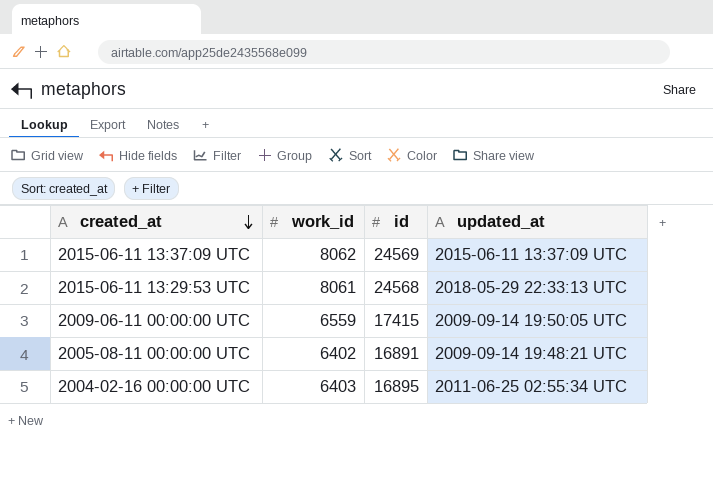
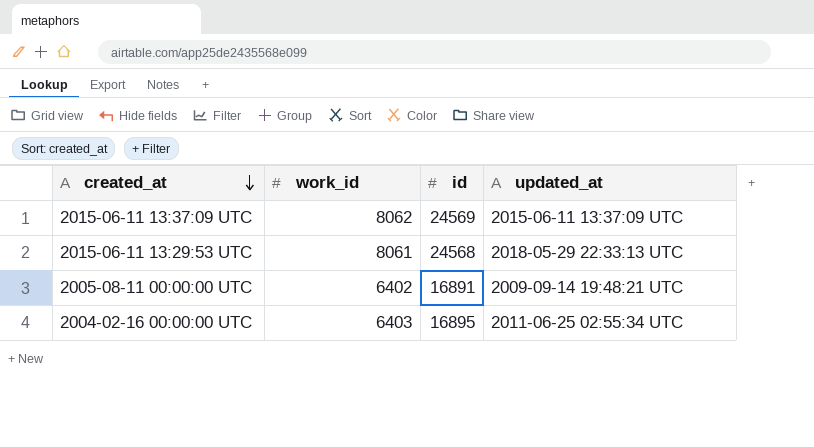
row 2009-06-11 00:00:00 UTC: 6559 | 17415 | 2009-09-14 19:50:05 UTC -> none

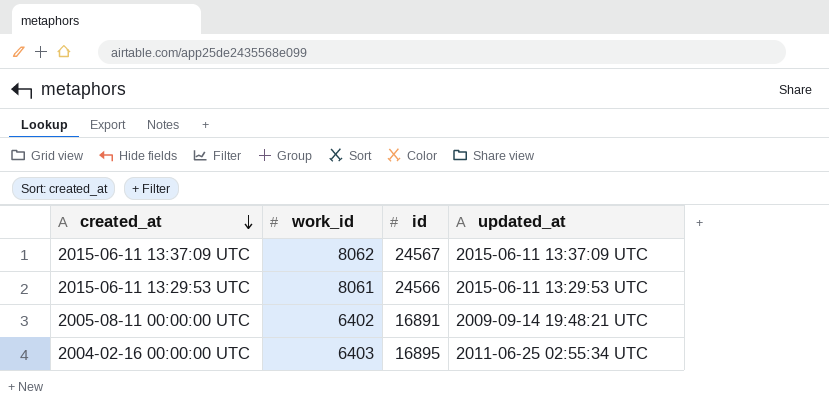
2015-06-11 13:37:09 UTC | id: 24569 -> 24567
2015-06-11 13:29:53 UTC | id: 24568 -> 24566
2015-06-11 13:29:53 UTC | updated_at: 2018-05-29 22:33:13 UTC -> 2015-06-11 13:29:53 UTC

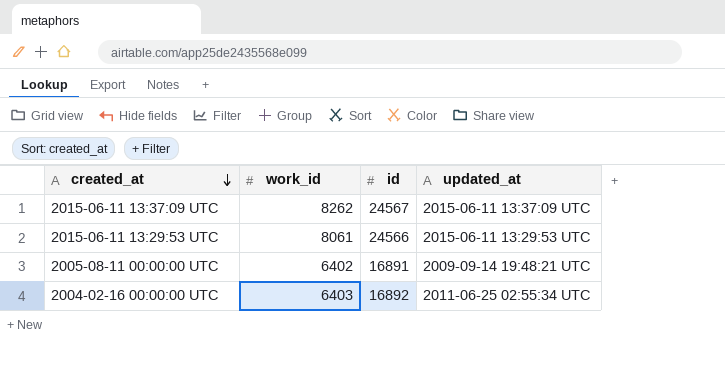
2015-06-11 13:37:09 UTC | work_id: 8062 -> 8262
2004-02-16 00:00:00 UTC | id: 16895 -> 16892

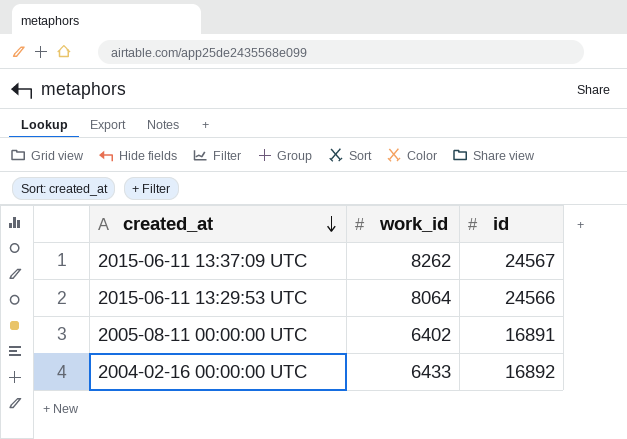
column updated_at | position: 4 -> none
2015-06-11 13:29:53 UTC | work_id: 8061 -> 8064
2004-02-16 00:00:00 UTC | work_id: 6403 -> 6433

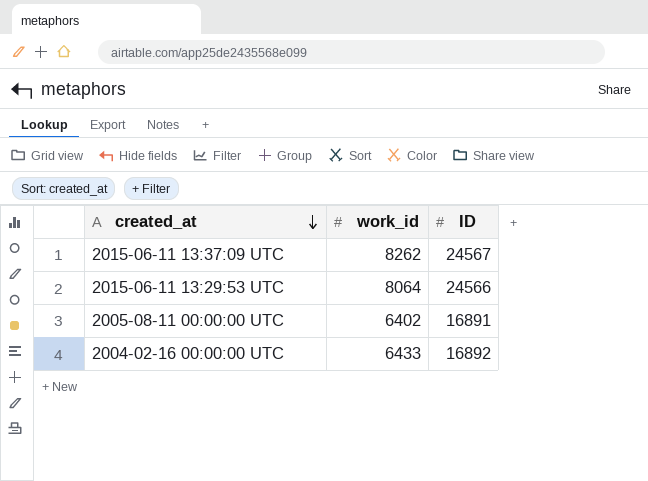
column name: id -> ID

